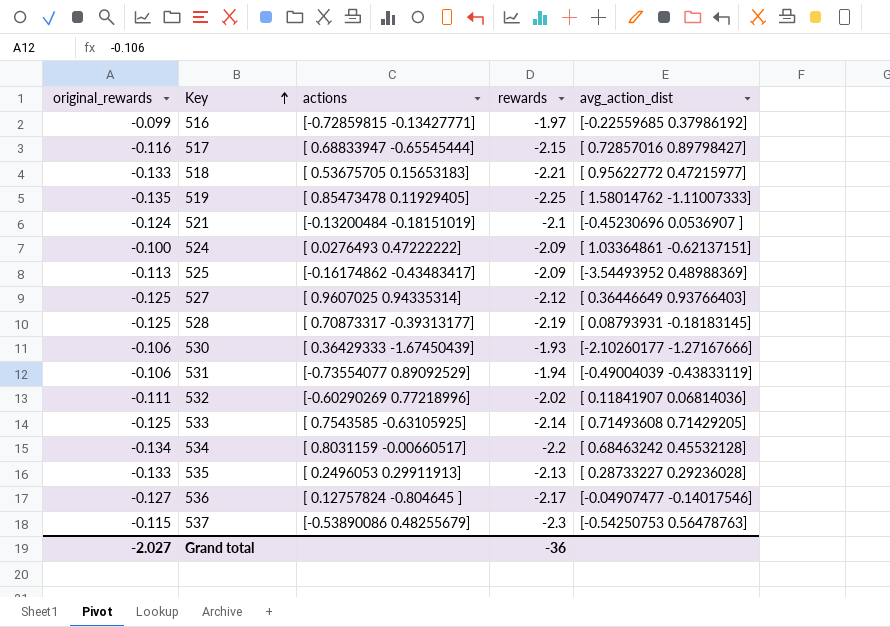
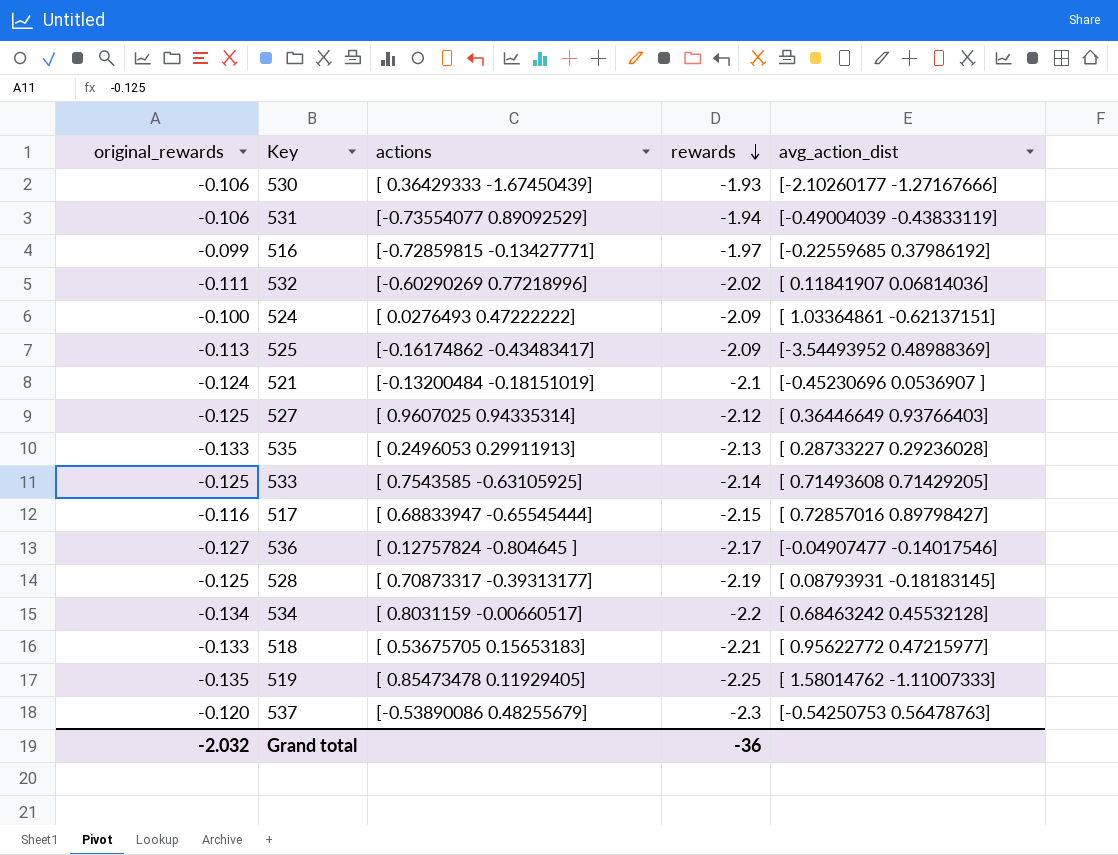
row order: Key ascending -> rewards descending
537 | original_rewards: -0.115 -> -0.120
Grand total | original_rewards: -2.027 -> -2.032

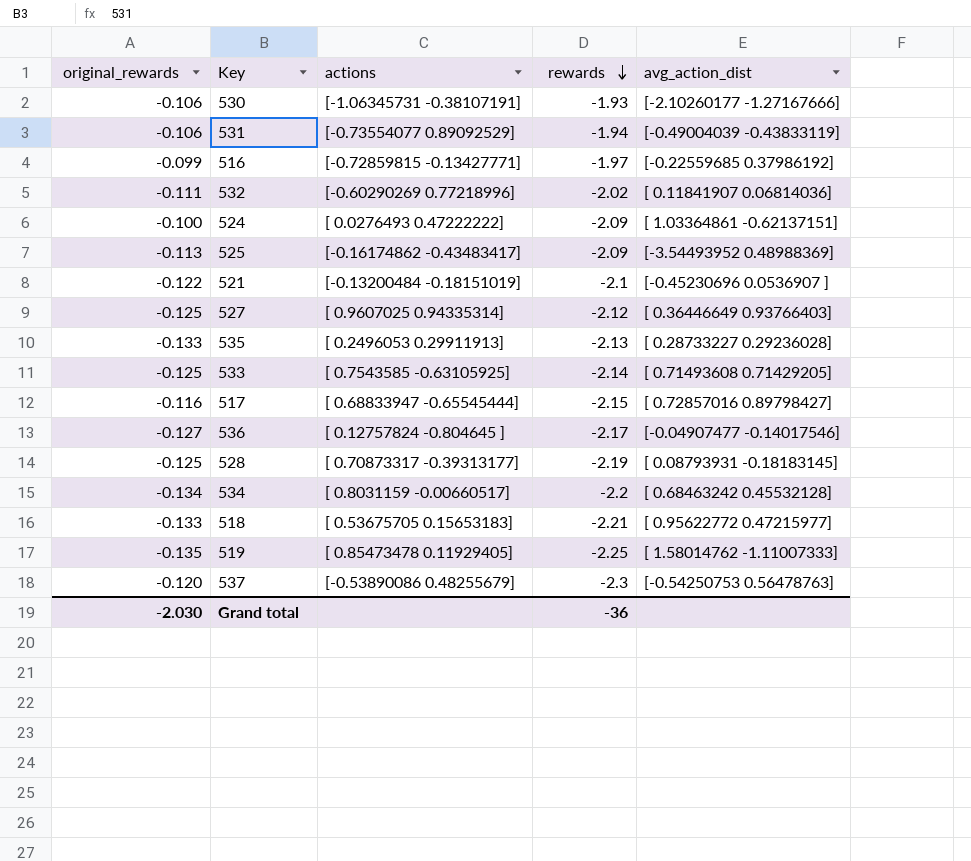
530 | actions: [ 0.36429333 -1.67450439] -> [-1.06345731 -0.38107191]
521 | original_rewards: -0.124 -> -0.122
Grand total | original_rewards: -2.032 -> -2.030

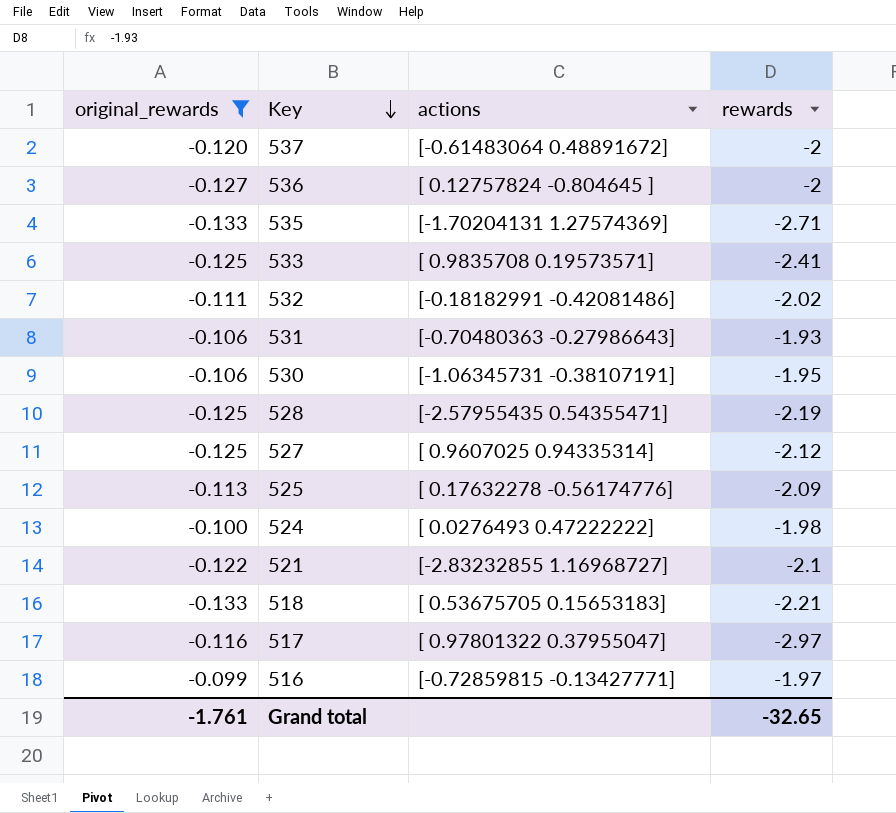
filter: none -> original_rewards >= -0.133
row order: rewards descending -> Key descending
column avg_action_dist | position: 5 -> none
537 | actions: [-0.53890086 0.48255679] -> [-0.61483064 0.48891672]
537 | rewards: -2.3 -> -2
536 | rewards: -2.17 -> -2
535 | actions: [ 0.2496053 0.29911913] -> [-1.70204131 1.27574369]
535 | rewards: -2.13 -> -2.71
533 | actions: [ 0.7543585 -0.63105925] -> [ 0.9835708 0.19573571]
533 | rewards: -2.14 -> -2.41
532 | actions: [-0.60290269 0.77218996] -> [-0.18182991 -0.42081486]
531 | actions: [-0.73554077 0.89092529] -> [-0.70480363 -0.27986643]
531 | rewards: -1.94 -> -1.93
530 | rewards: -1.93 -> -1.95
528 | actions: [ 0.70873317 -0.39313177] -> [-2.57955435 0.54355471]
525 | actions: [-0.16174862 -0.43483417] -> [ 0.17632278 -0.56174776]
524 | rewards: -2.09 -> -1.98
521 | actions: [-0.13200484 -0.18151019] -> [-2.83232855 1.16968727]
517 | actions: [ 0.68833947 -0.65545444] -> [ 0.97801322 0.37955047]
517 | rewards: -2.15 -> -2.97
Grand total | original_rewards: -2.030 -> -1.761
Grand total | rewards: -36 -> -32.65

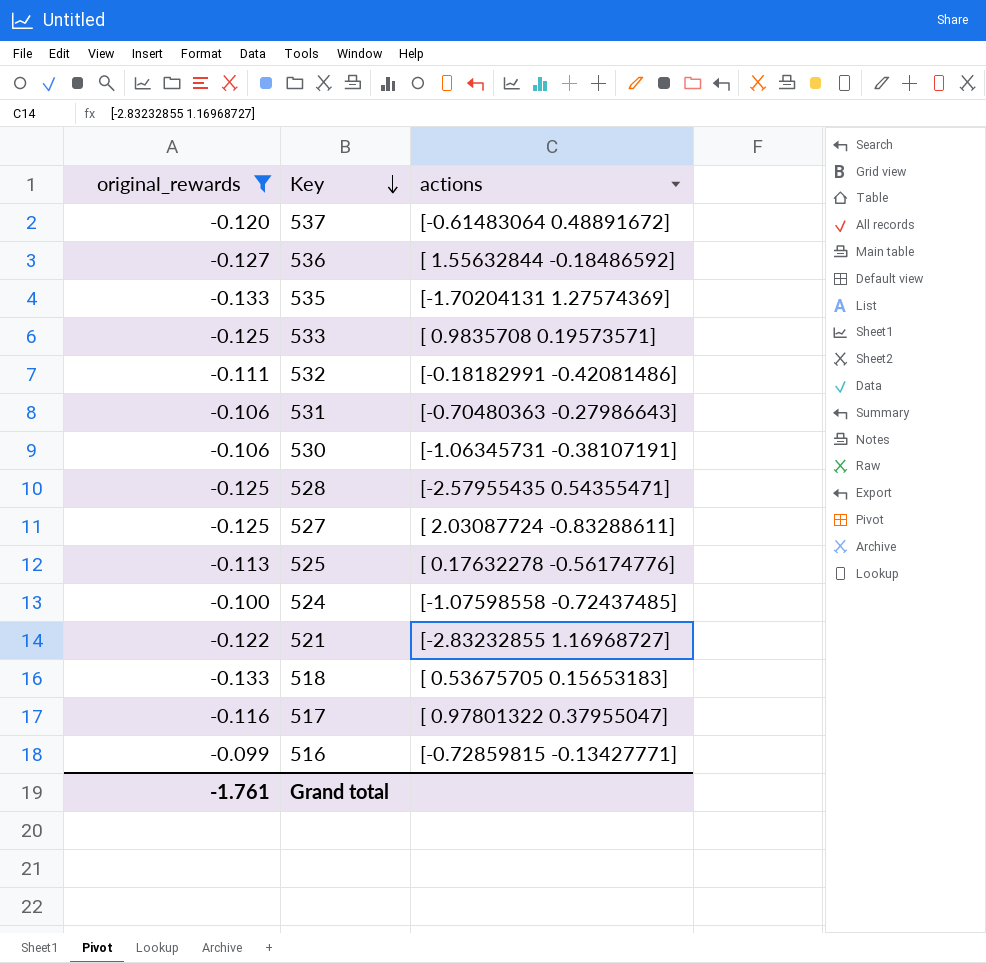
column rewards | position: 4 -> none
536 | actions: [ 0.12757824 -0.804645 ] -> [ 1.55632844 -0.18486592]
527 | actions: [ 0.9607025 0.94335314] -> [ 2.03087724 -0.83288611]
524 | actions: [ 0.0276493 0.47222222] -> [-1.07598558 -0.72437485]

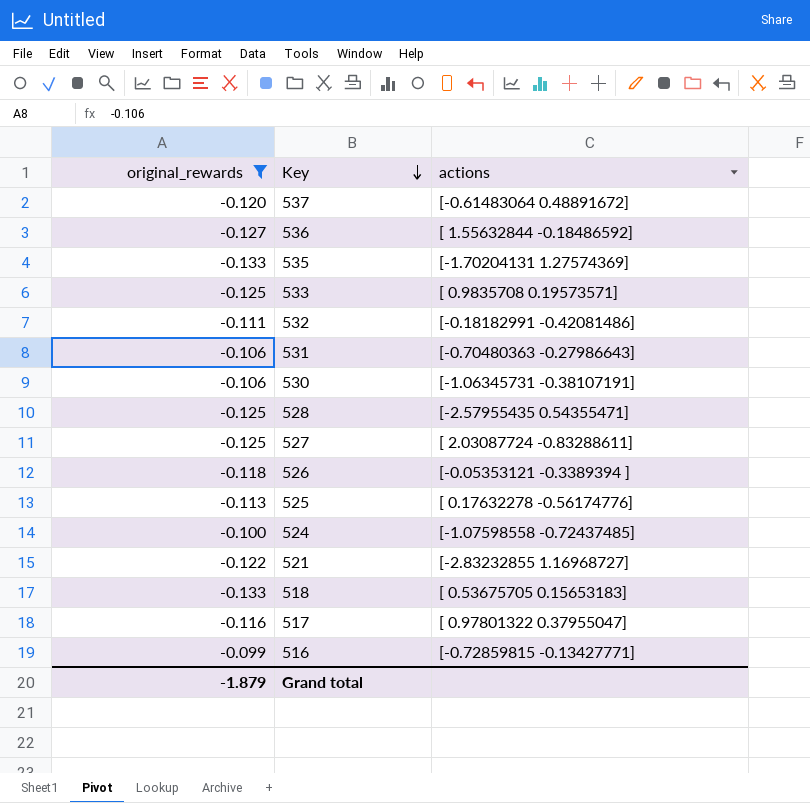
row 526: none -> -0.118 | [-0.05353121 -0.3389394 ]
Grand total | original_rewards: -1.761 -> -1.879

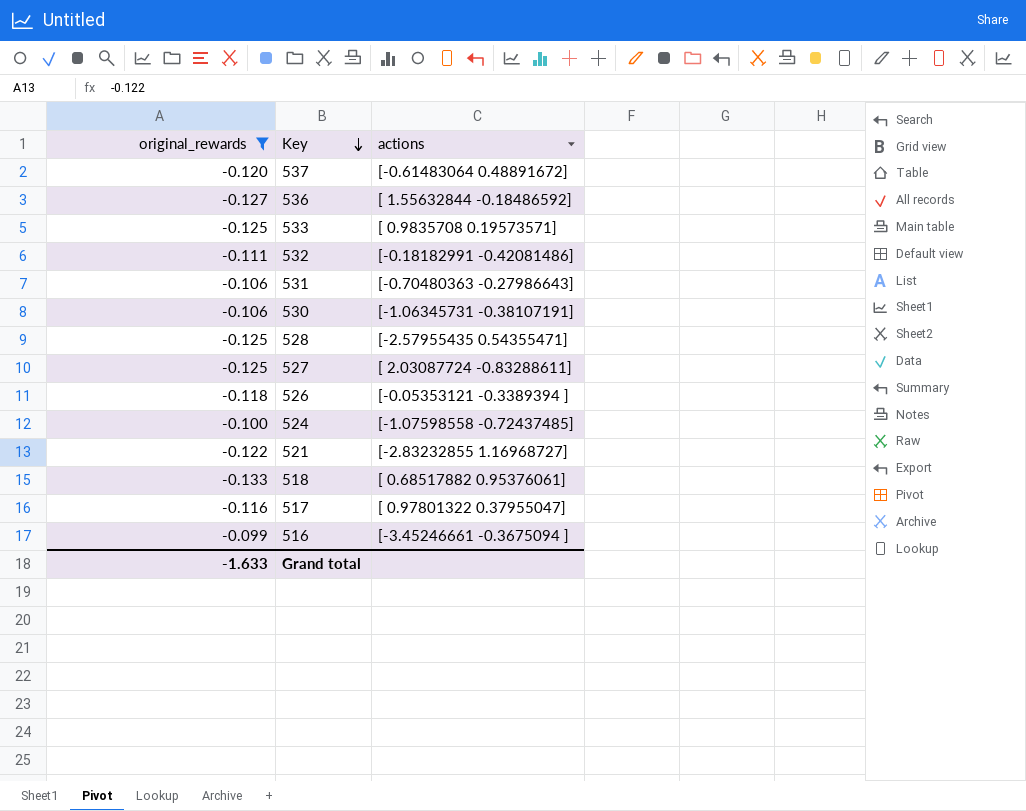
row 535: -0.133 | [-1.70204131 1.27574369] -> none
row 525: -0.113 | [ 0.17632278 -0.56174776] -> none
518 | actions: [ 0.53675705 0.15653183] -> [ 0.68517882 0.95376061]
516 | actions: [-0.72859815 -0.13427771] -> [-3.45246661 -0.3675094 ]
Grand total | original_rewards: -1.879 -> -1.633

